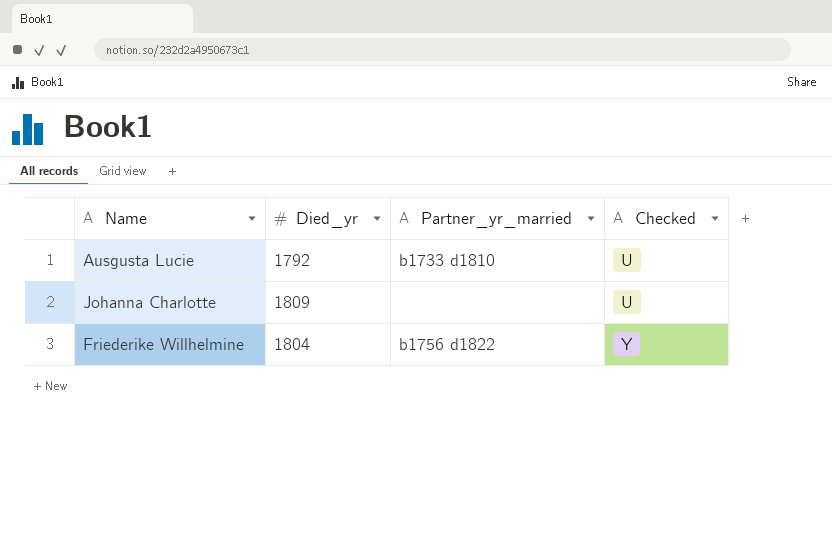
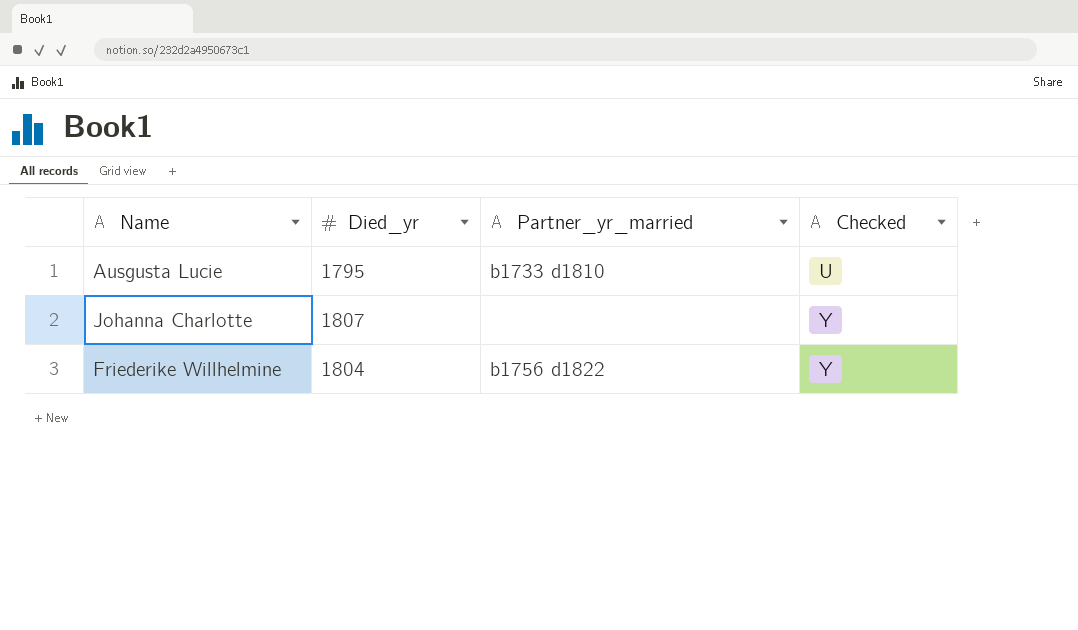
Ausgusta Lucie | Died_yr: 1792 -> 1795
Johanna Charlotte | Died_yr: 1809 -> 1807
Johanna Charlotte | Checked: U -> Y

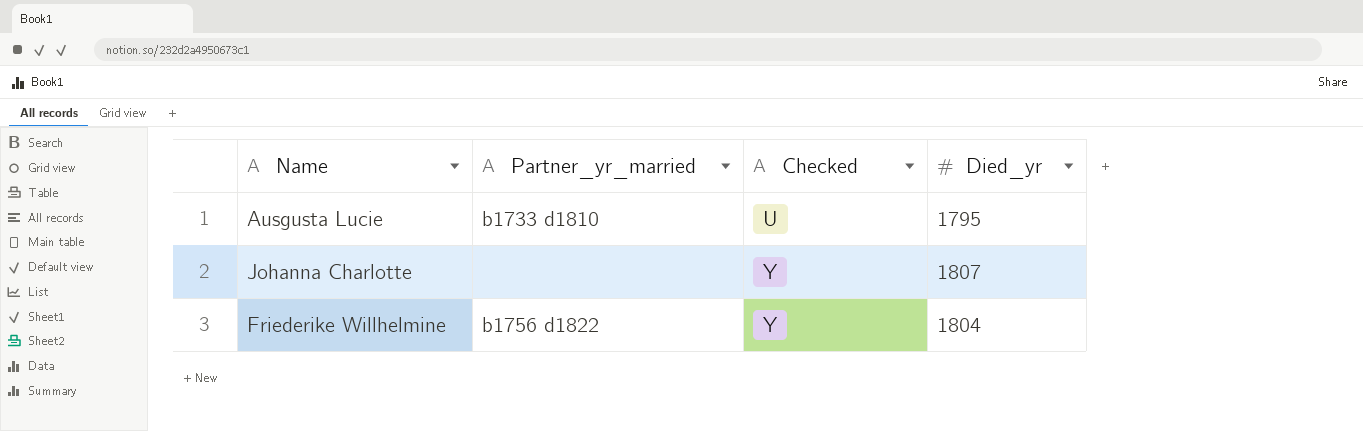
column Died_yr | position: 2 -> 4

